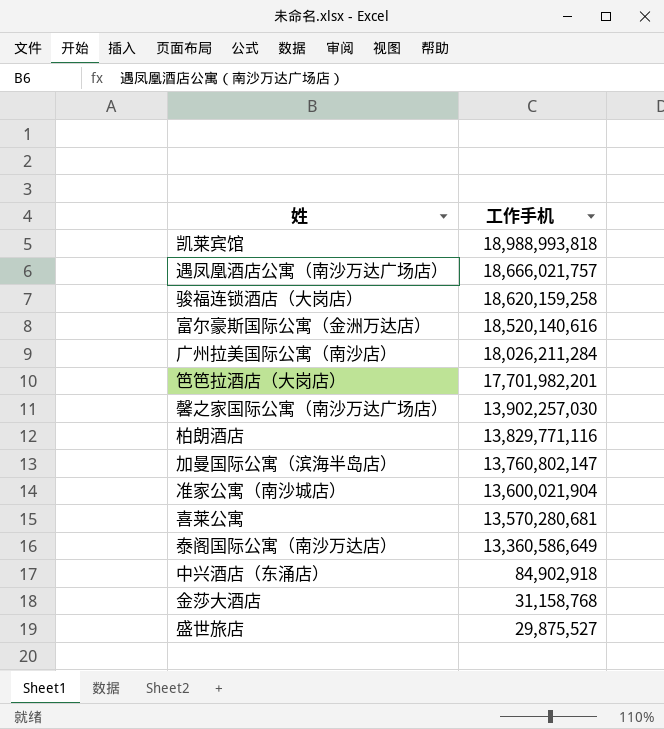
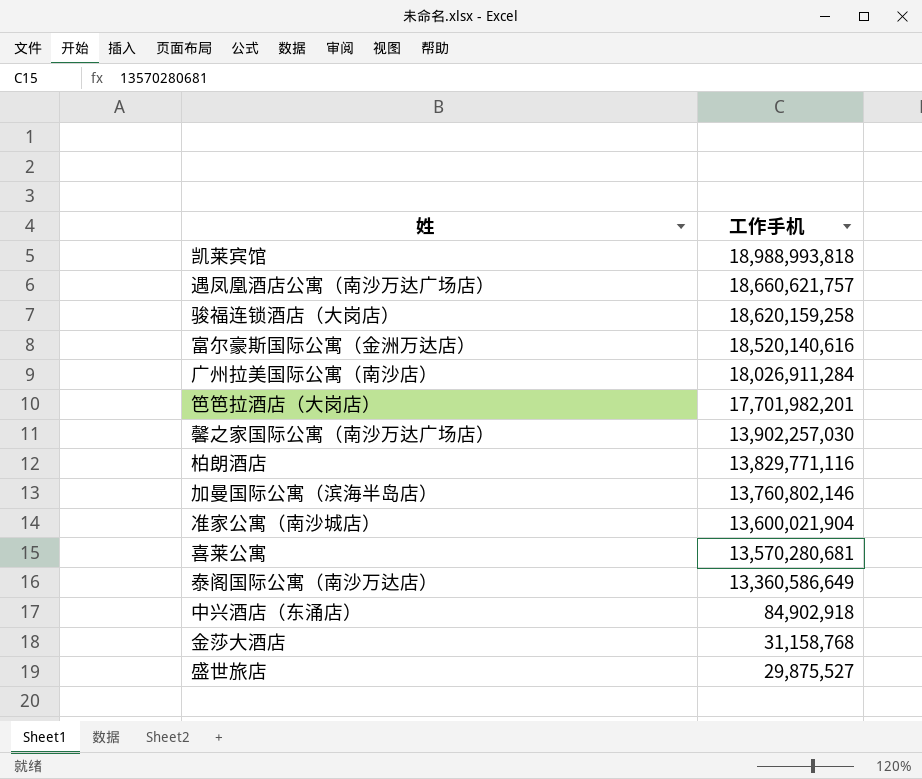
遇凤凰酒店公寓（南沙万达广场店） | 工作手机: 18,666,021,757 -> 18,660,621,757
广州拉美国际公寓（南沙店） | 工作手机: 18,026,211,284 -> 18,026,911,284
加曼国际公寓（滨海半岛店） | 工作手机: 13,760,802,147 -> 13,760,802,146

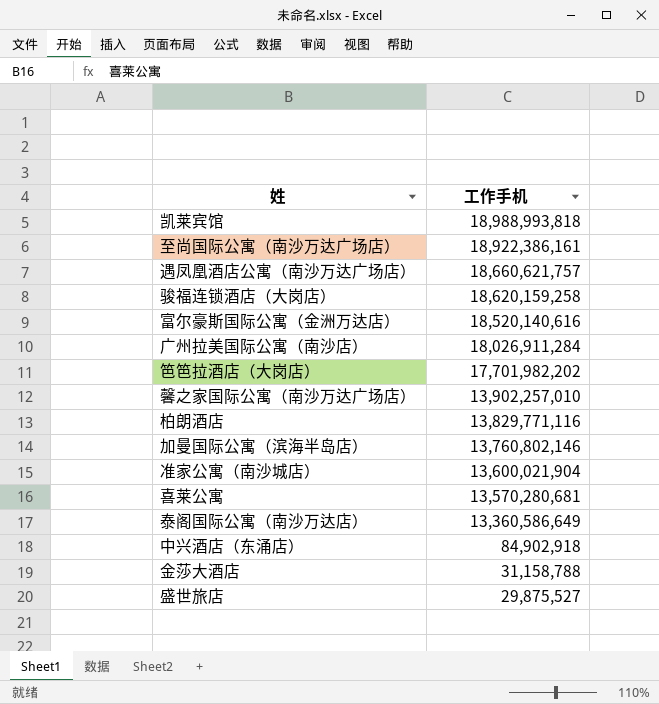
row 至尚国际公寓（南沙万达广场店）: none -> 18,922,386,161
笆笆拉酒店（大岗店） | 工作手机: 17,701,982,201 -> 17,701,982,202
馨之家国际公寓（南沙万达广场店） | 工作手机: 13,902,257,030 -> 13,902,257,010
金莎大酒店 | 工作手机: 31,158,768 -> 31,158,788

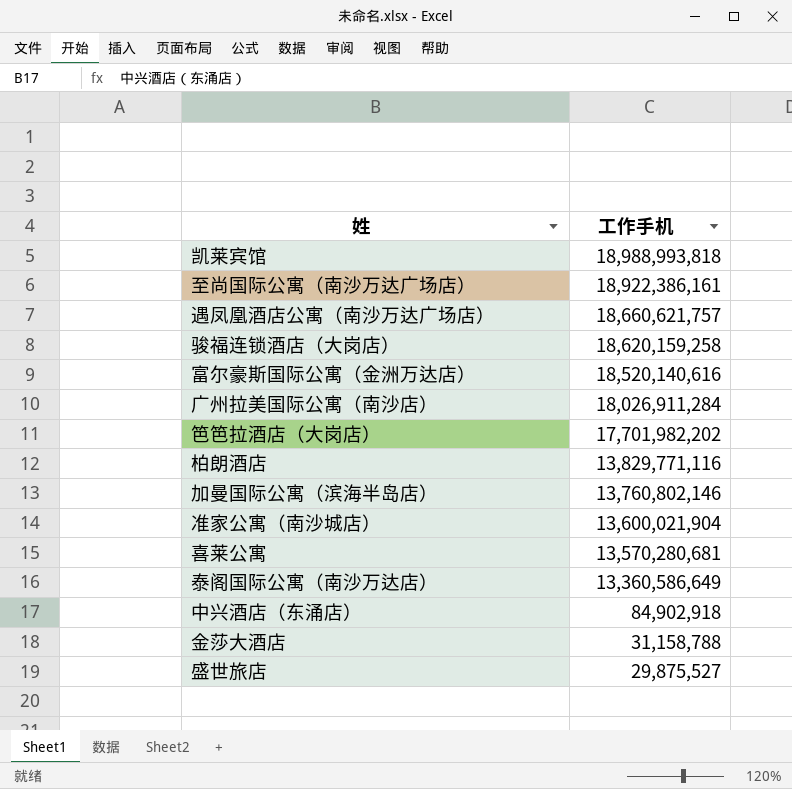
row 馨之家国际公寓（南沙万达广场店）: 13,902,257,010 -> none

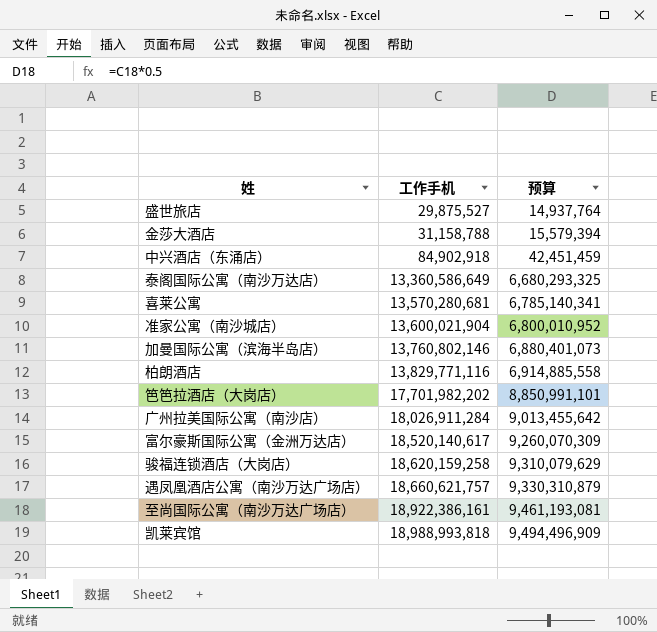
row order: 工作手机 descending -> 工作手机 ascending
column 预算 | formula: none -> [工作手机] * 0.5
富尔豪斯国际公寓（金洲万达店） | 工作手机: 18,520,140,616 -> 18,520,140,617

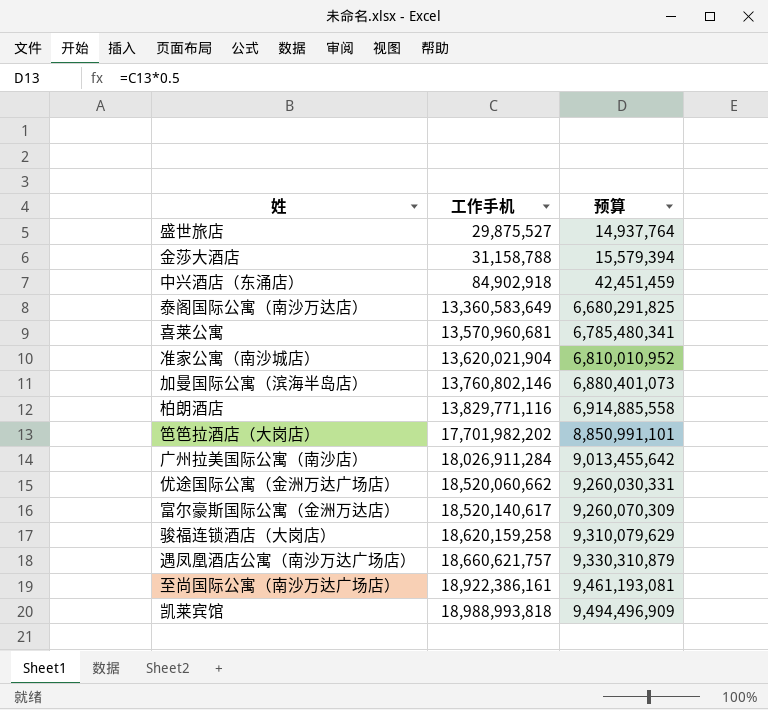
泰阁国际公寓（南沙万达店） | 工作手机: 13,360,586,649 -> 13,360,583,649
泰阁国际公寓（南沙万达店） | 预算: 6,680,293,325 -> 6,680,291,825
喜莱公寓 | 工作手机: 13,570,280,681 -> 13,570,960,681
喜莱公寓 | 预算: 6,785,140,341 -> 6,785,480,341
准家公寓（南沙城店） | 工作手机: 13,600,021,904 -> 13,620,021,904
准家公寓（南沙城店） | 预算: 6,800,010,952 -> 6,810,010,952
row 优途国际公寓（金洲万达广场店）: none -> 18,520,060,662 | 9,260,030,331

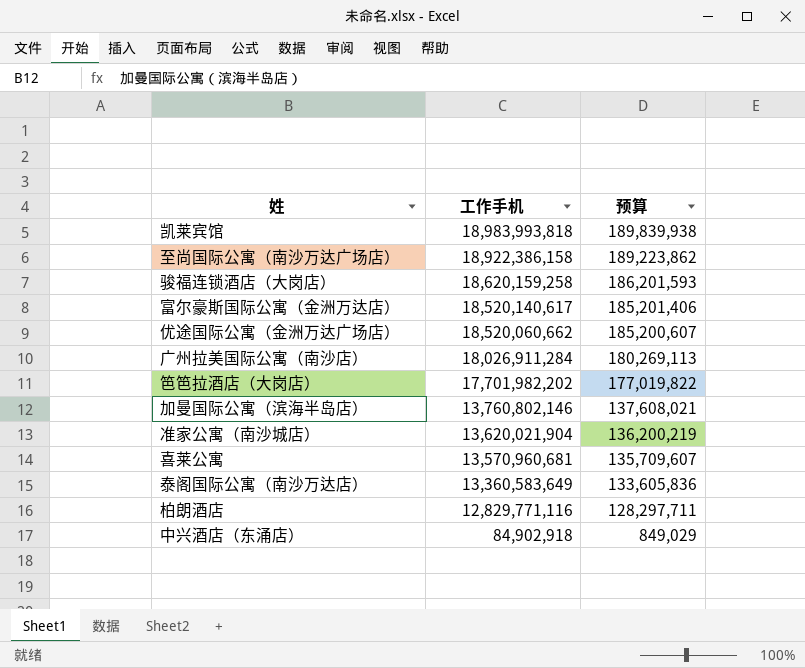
row order: 工作手机 ascending -> 工作手机 descending
column 预算 | formula: [工作手机] * 0.5 -> [工作手机] * 0.01
row 盛世旅店: 29,875,527 | 14,937,764 -> none
row 金莎大酒店: 31,158,788 | 15,579,394 -> none
row 遇凤凰酒店公寓（南沙万达广场店）: 18,660,621,757 | 9,330,310,879 -> none
凯莱宾馆 | 工作手机: 18,988,993,818 -> 18,983,993,818
至尚国际公寓（南沙万达广场店） | 工作手机: 18,922,386,161 -> 18,922,386,158
柏朗酒店 | 工作手机: 13,829,771,116 -> 12,829,771,116

